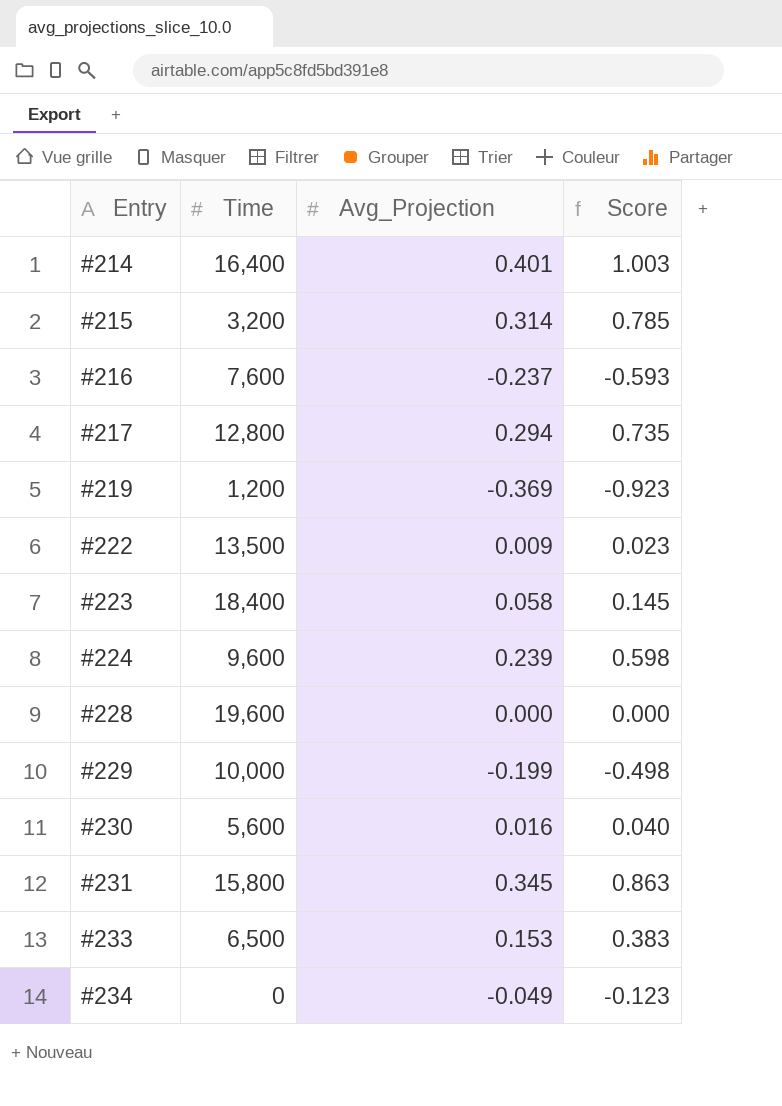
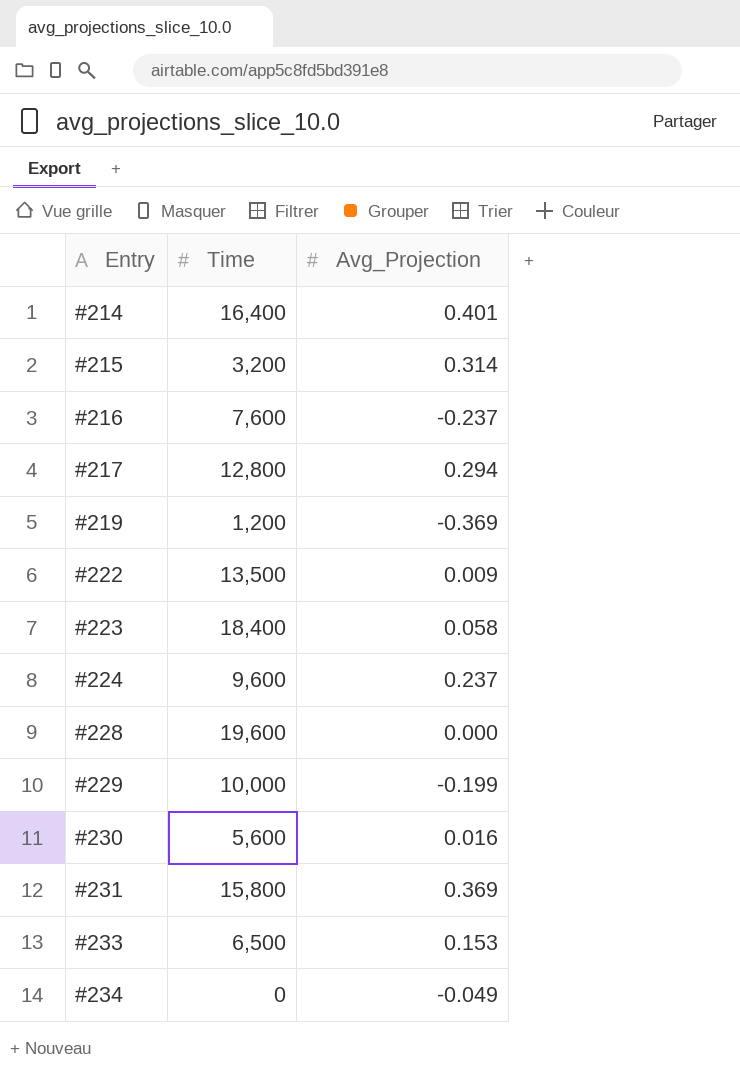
column Score | formula: [Avg_Projection] * 2.5 -> none
#224 | Avg_Projection: 0.239 -> 0.237
#231 | Avg_Projection: 0.345 -> 0.369

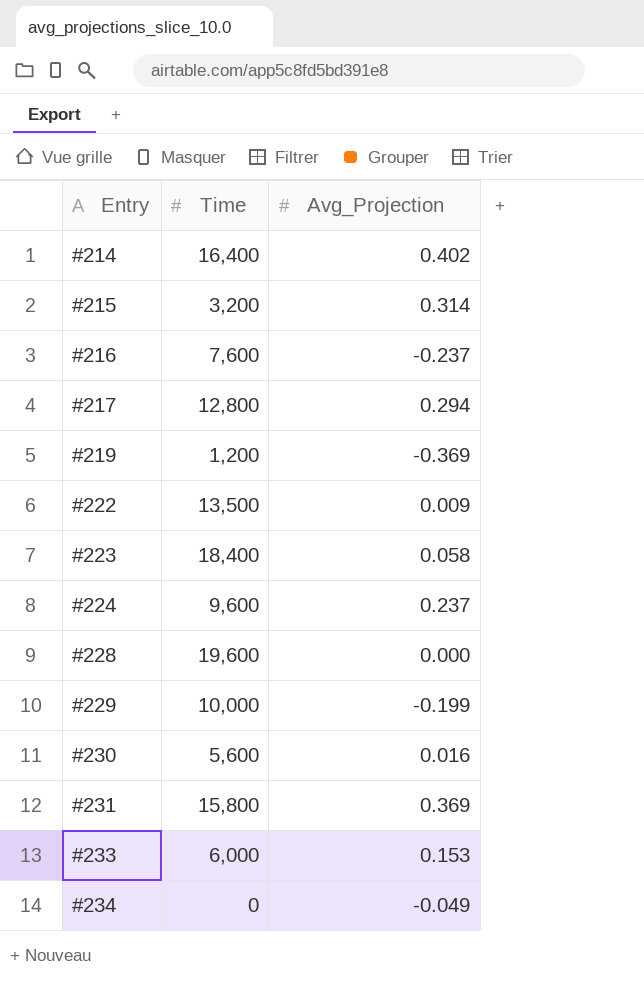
#214 | Avg_Projection: 0.401 -> 0.402
#233 | Time: 6,500 -> 6,000

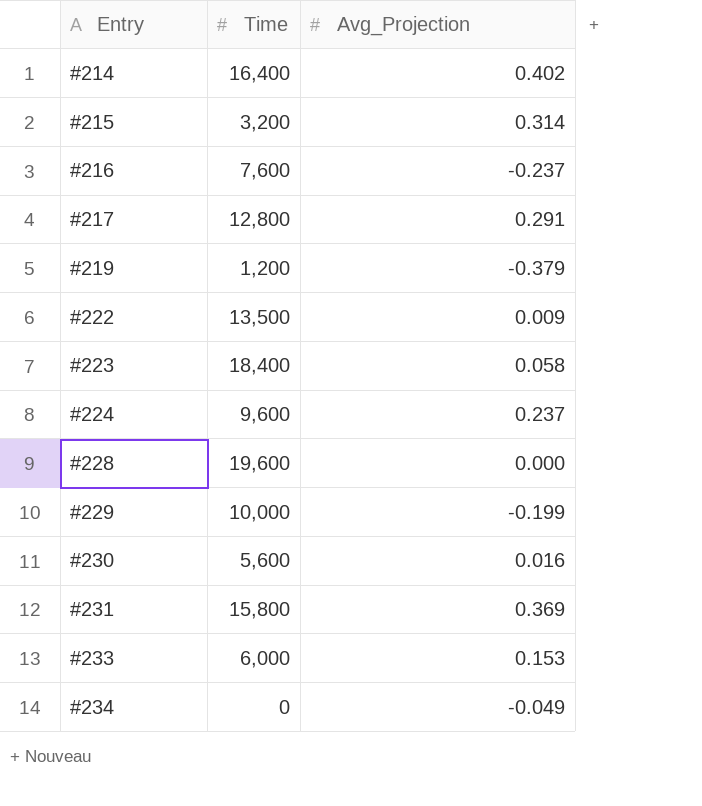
#217 | Avg_Projection: 0.294 -> 0.291
#219 | Avg_Projection: -0.369 -> -0.379

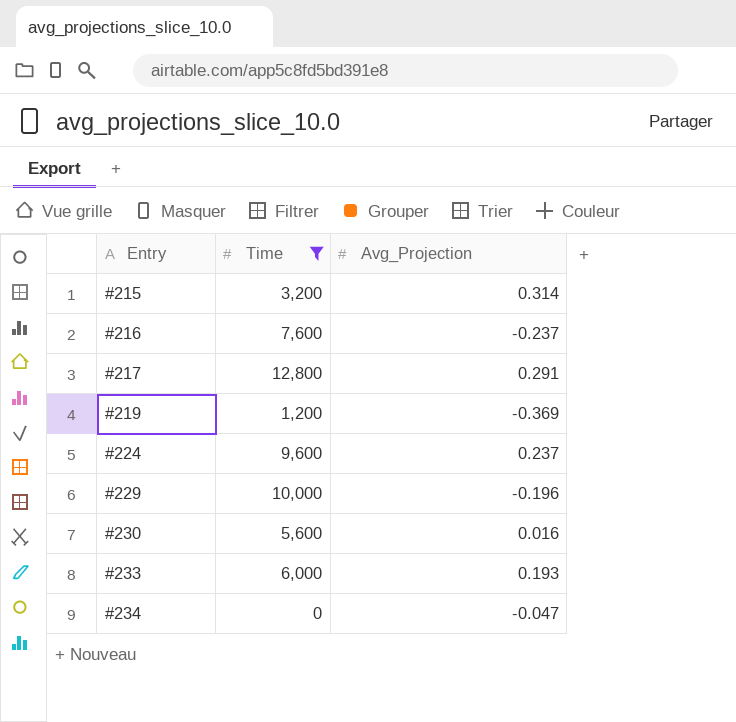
filter: none -> Time <= 12,800
#219 | Avg_Projection: -0.379 -> -0.369
#229 | Avg_Projection: -0.199 -> -0.196
#233 | Avg_Projection: 0.153 -> 0.193
#234 | Avg_Projection: -0.049 -> -0.047

